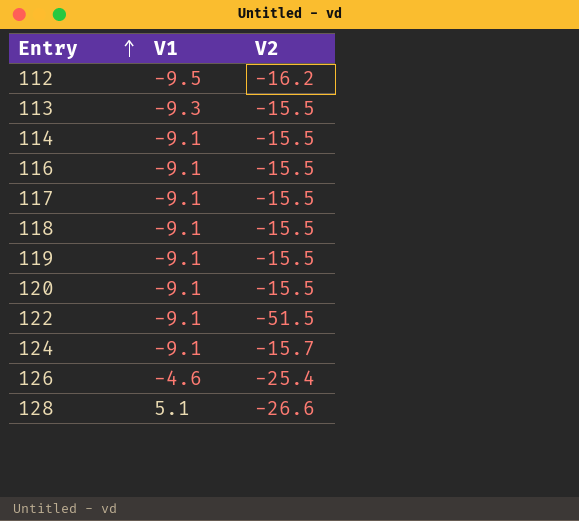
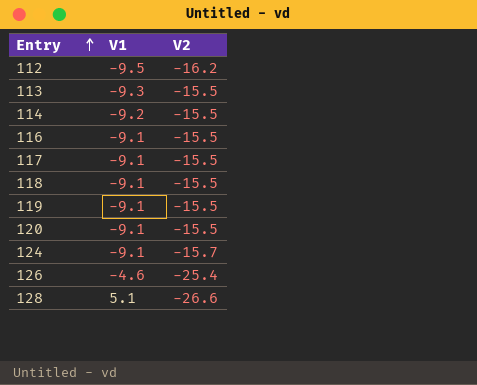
row 122: -9.1 | -51.5 -> none
114 | V1: -9.1 -> -9.2

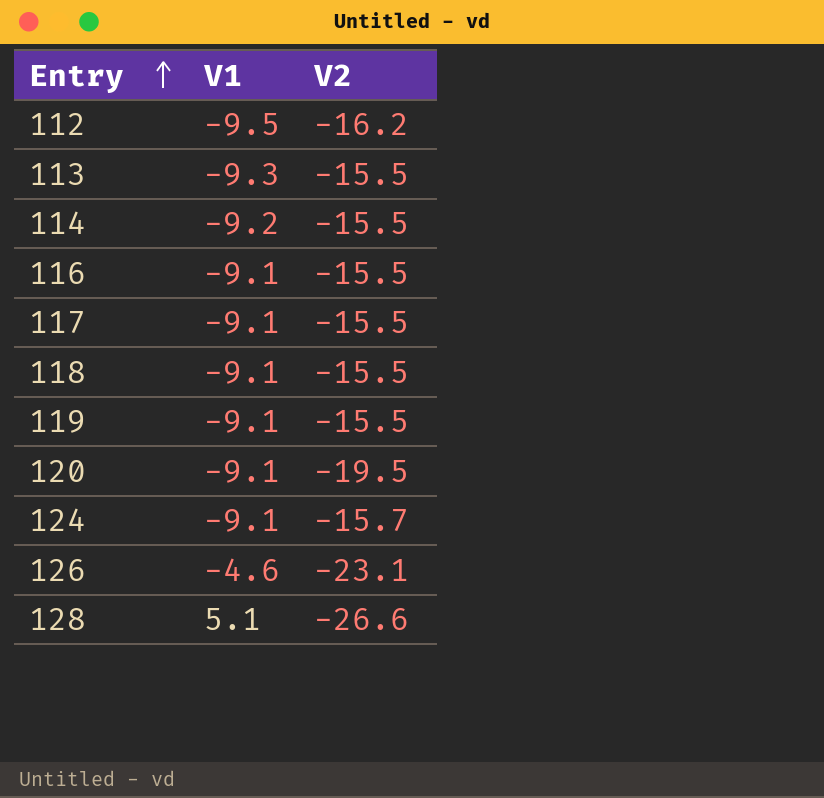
120 | V2: -15.5 -> -19.5
126 | V2: -25.4 -> -23.1

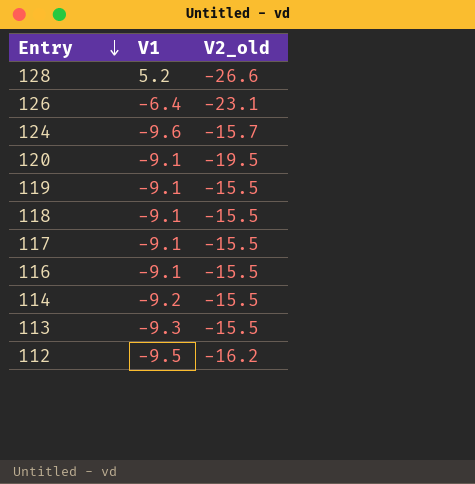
row order: Entry ascending -> Entry descending
column name: V2 -> V2_old
128 | V1: 5.1 -> 5.2
126 | V1: -4.6 -> -6.4
124 | V1: -9.1 -> -9.6

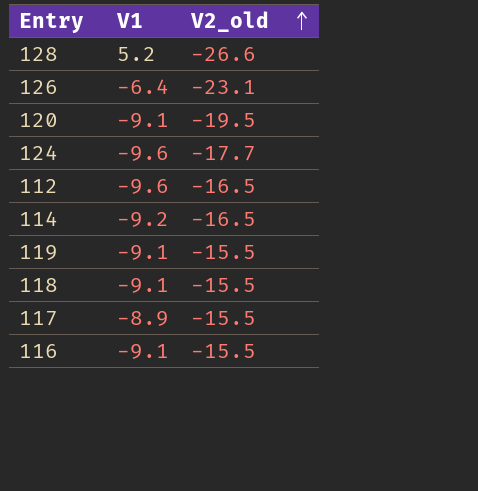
row order: Entry descending -> V2_old ascending
row 113: -9.3 | -15.5 -> none
124 | V2_old: -15.7 -> -17.7
112 | V1: -9.5 -> -9.6
112 | V2_old: -16.2 -> -16.5
114 | V2_old: -15.5 -> -16.5
117 | V1: -9.1 -> -8.9

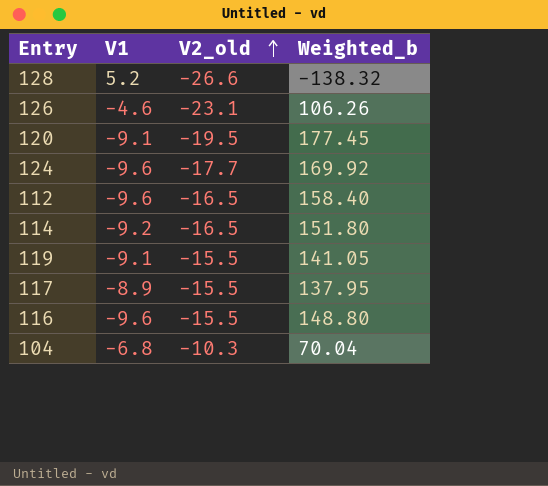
column Weighted_b | formula: none -> [V1] * [V2_old]
row 118: -9.1 | -15.5 -> none
126 | V1: -6.4 -> -4.6
116 | V1: -9.1 -> -9.6
row 104: none -> -6.8 | -10.3 | 70.04

